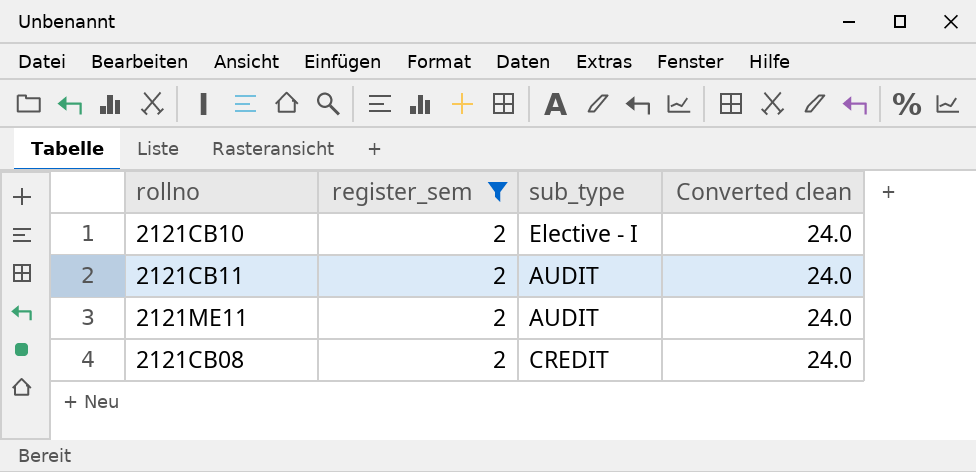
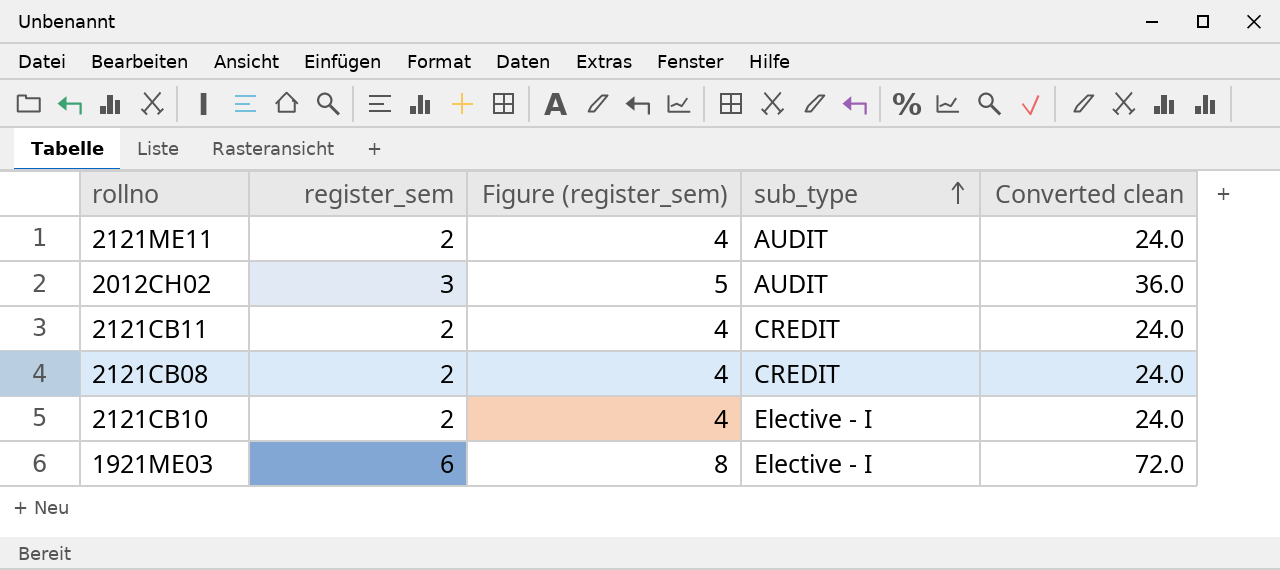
filter: register_sem = 2 -> none
row order: none -> sub_type ascending
column Figure (register_sem) | formula: none -> [register_sem] + 2
2121CB11 | sub_type: AUDIT -> CREDIT

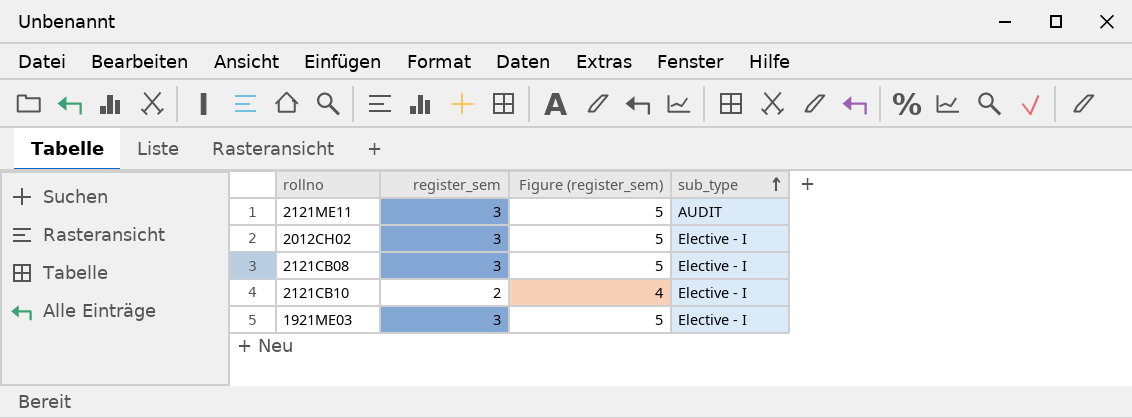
column Converted clean | formula: [register_sem] * 12 -> none
row 2121CB11: 2 | 4 | CREDIT | 24.0 -> none
2121ME11 | register_sem: 2 -> 3
2121ME11 | Figure (register_sem): 4 -> 5
2012CH02 | sub_type: AUDIT -> Elective - I
2121CB08 | register_sem: 2 -> 3
2121CB08 | Figure (register_sem): 4 -> 5
2121CB08 | sub_type: CREDIT -> Elective - I
1921ME03 | register_sem: 6 -> 3
1921ME03 | Figure (register_sem): 8 -> 5

